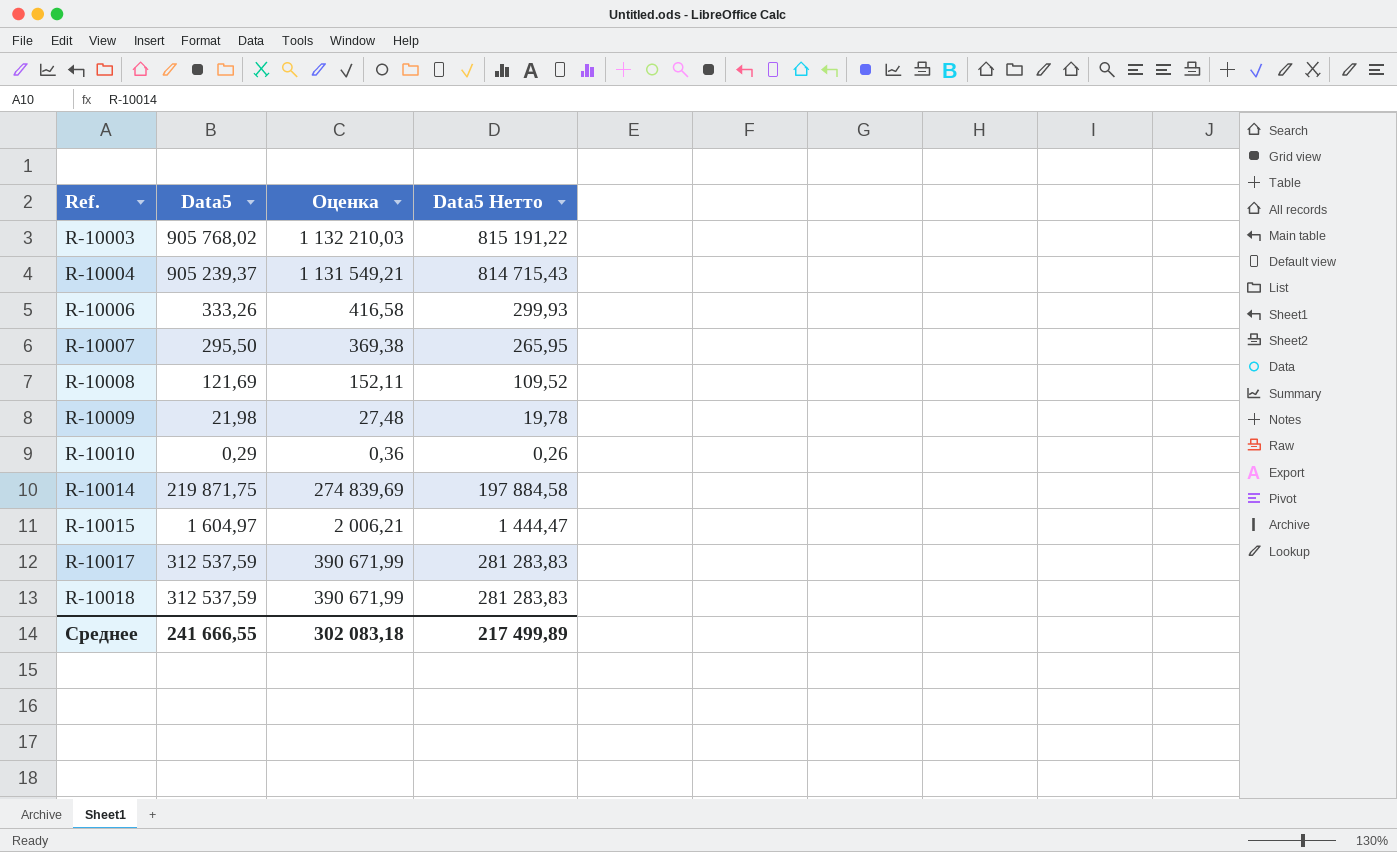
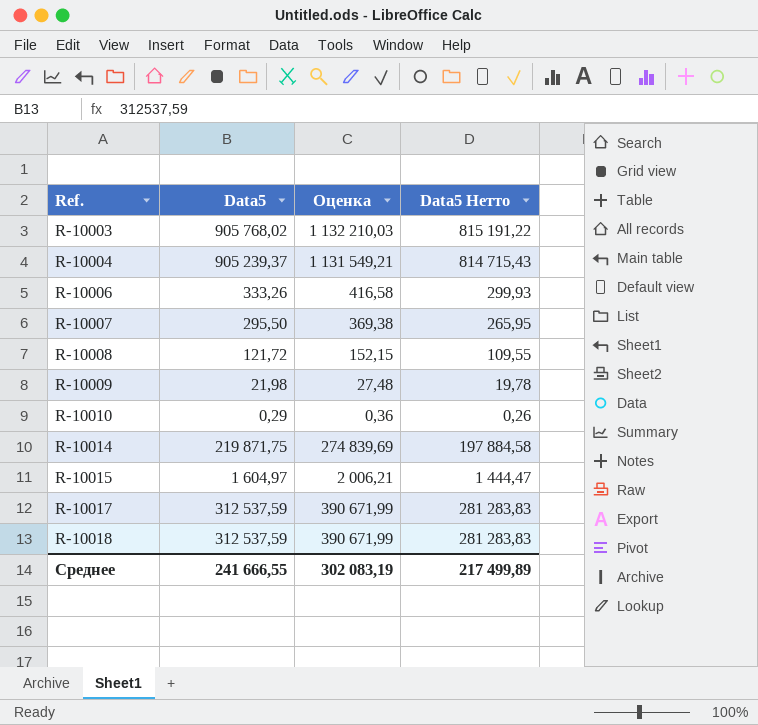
R-10008 | Data5: 121,69 -> 121,72
R-10008 | Оценка: 152,11 -> 152,15
R-10008 | Data5 Нетто: 109,52 -> 109,55
Среднее | Оценка: 302 083,18 -> 302 083,19

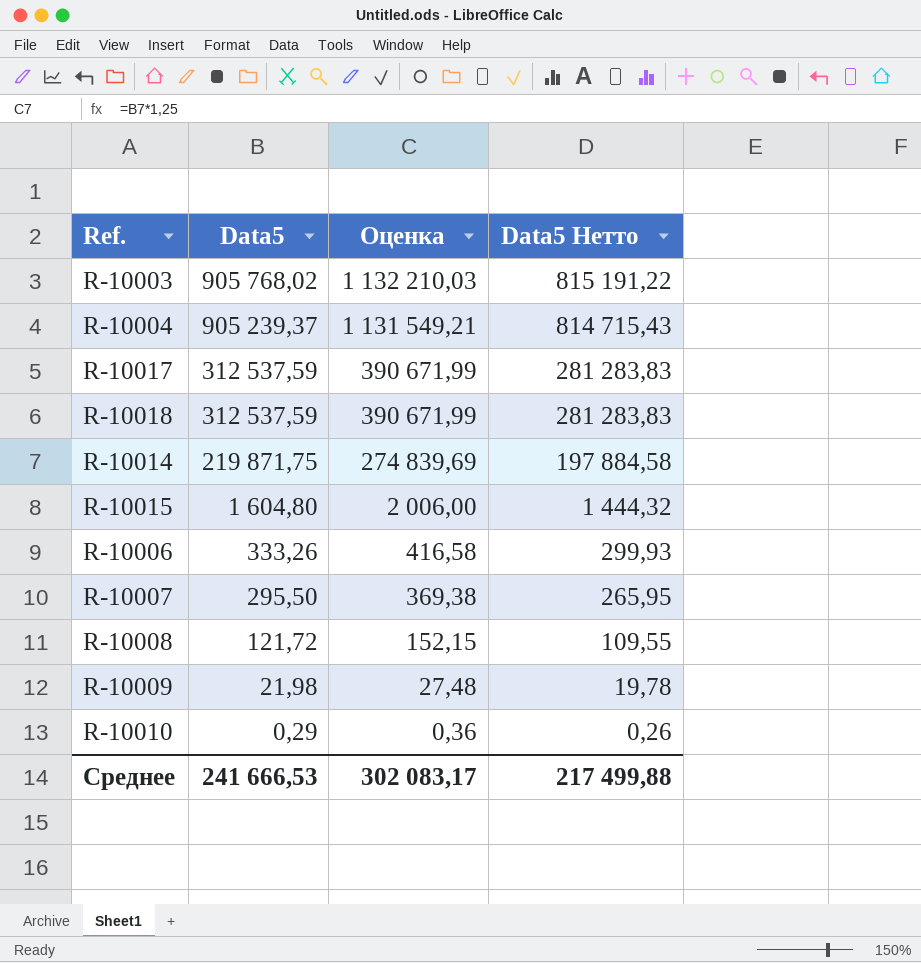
row order: Ref. ascending -> Data5 descending
R-10015 | Data5: 1 604,97 -> 1 604,80
R-10015 | Оценка: 2 006,21 -> 2 006,00
R-10015 | Data5 Нетто: 1 444,47 -> 1 444,32
Среднее | Data5: 241 666,55 -> 241 666,53
Среднее | Оценка: 302 083,19 -> 302 083,17
Среднее | Data5 Нетто: 217 499,89 -> 217 499,88

